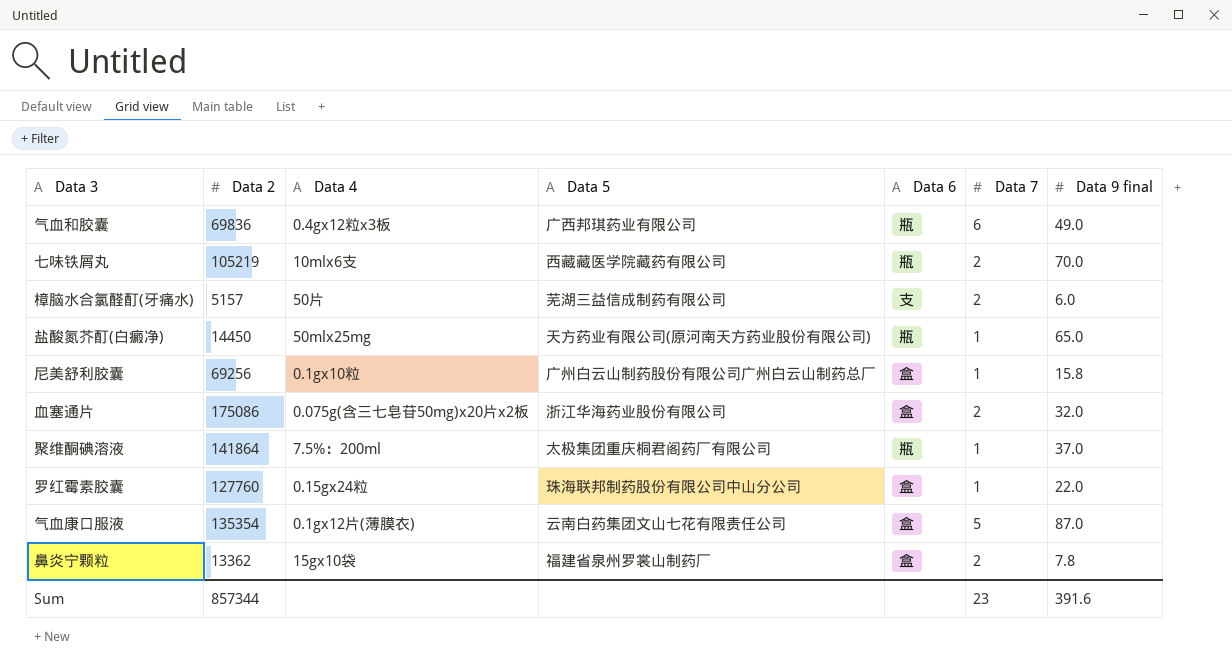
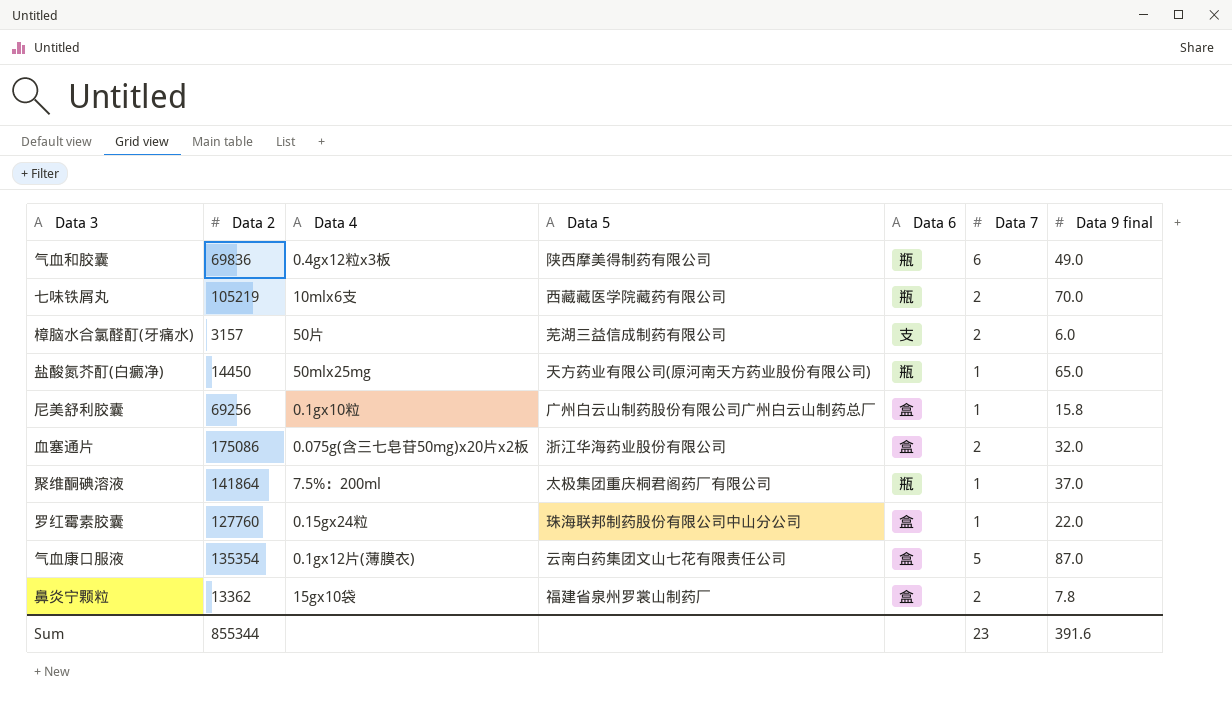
气血和胶囊 | Data 5: 广西邦琪药业有限公司 -> 陕西摩美得制药有限公司
樟脑水合氯醛酊(牙痛水) | Data 2: 5157 -> 3157
Sum | Data 2: 857344 -> 855344

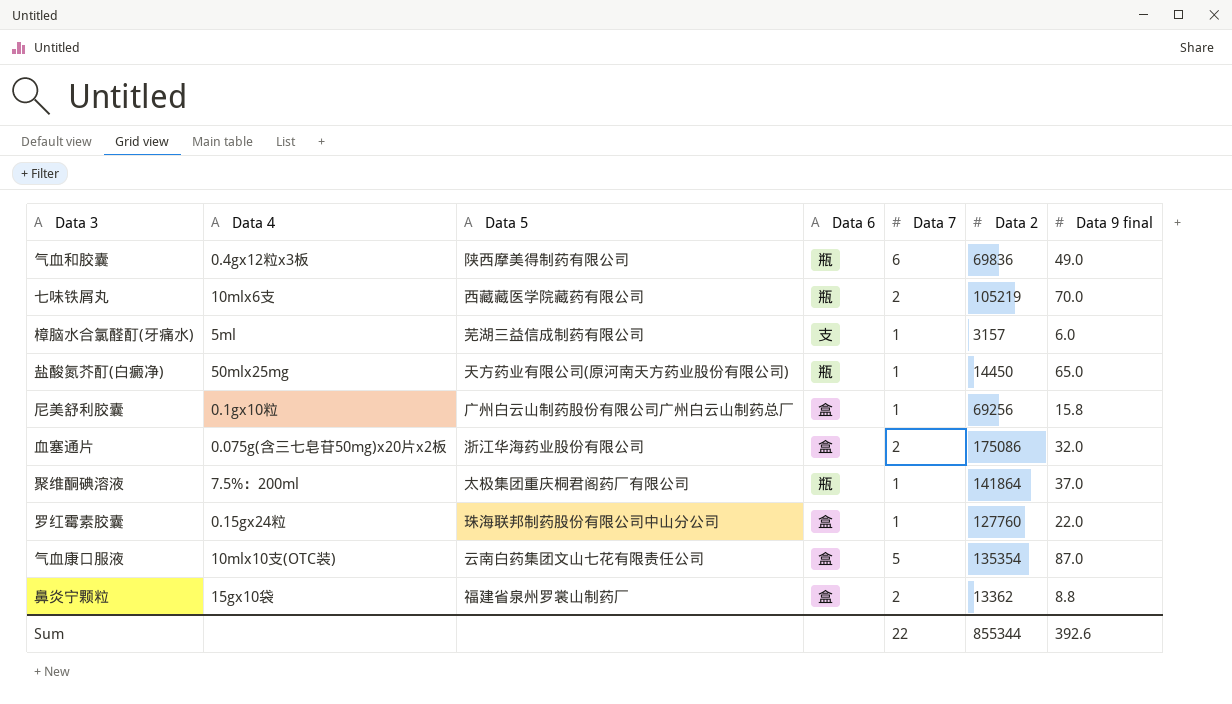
column Data 2 | position: 2 -> 6
樟脑水合氯醛酊(牙痛水) | Data 4: 50片 -> 5ml
樟脑水合氯醛酊(牙痛水) | Data 7: 2 -> 1
气血康口服液 | Data 4: 0.1gx12片(薄膜衣) -> 10mlx10支(OTC装)
鼻炎宁颗粒 | Data 9 final: 7.8 -> 8.8
Sum | Data 7: 23 -> 22
Sum | Data 9 final: 391.6 -> 392.6

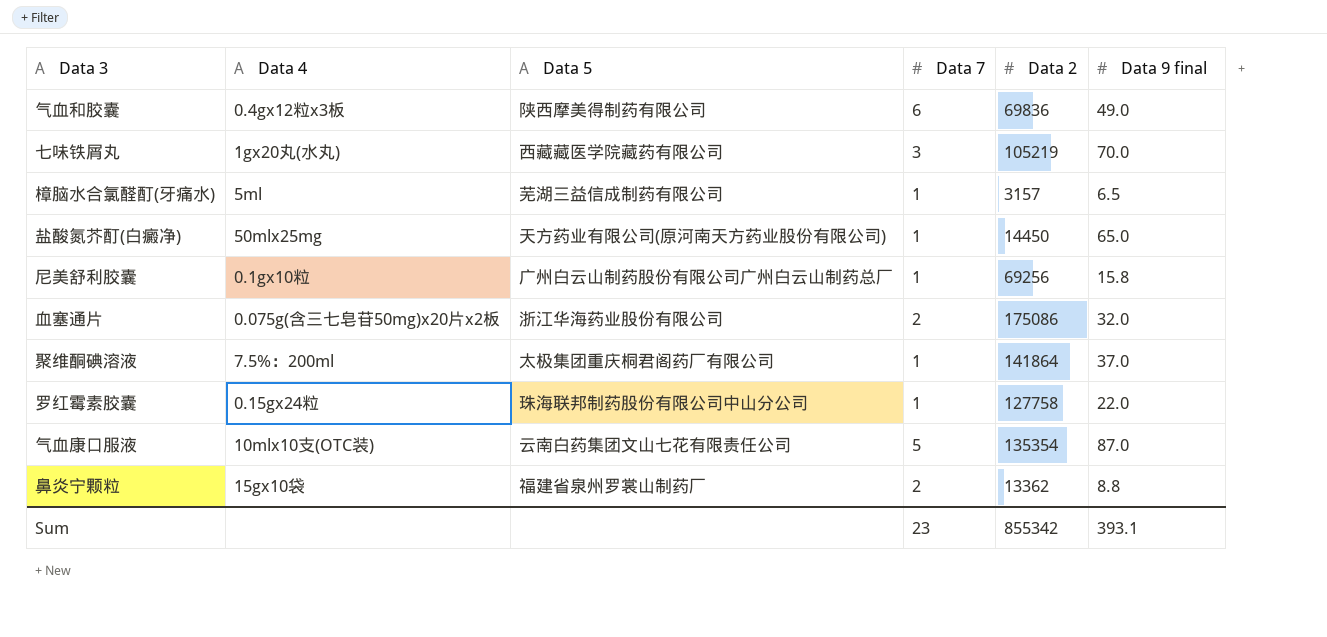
column Data 6 | position: 4 -> none
七味铁屑丸 | Data 4: 10mlx6支 -> 1gx20丸(水丸)
七味铁屑丸 | Data 7: 2 -> 3
樟脑水合氯醛酊(牙痛水) | Data 9 final: 6.0 -> 6.5
罗红霉素胶囊 | Data 2: 127760 -> 127758
Sum | Data 7: 22 -> 23
Sum | Data 2: 855344 -> 855342
Sum | Data 9 final: 392.6 -> 393.1

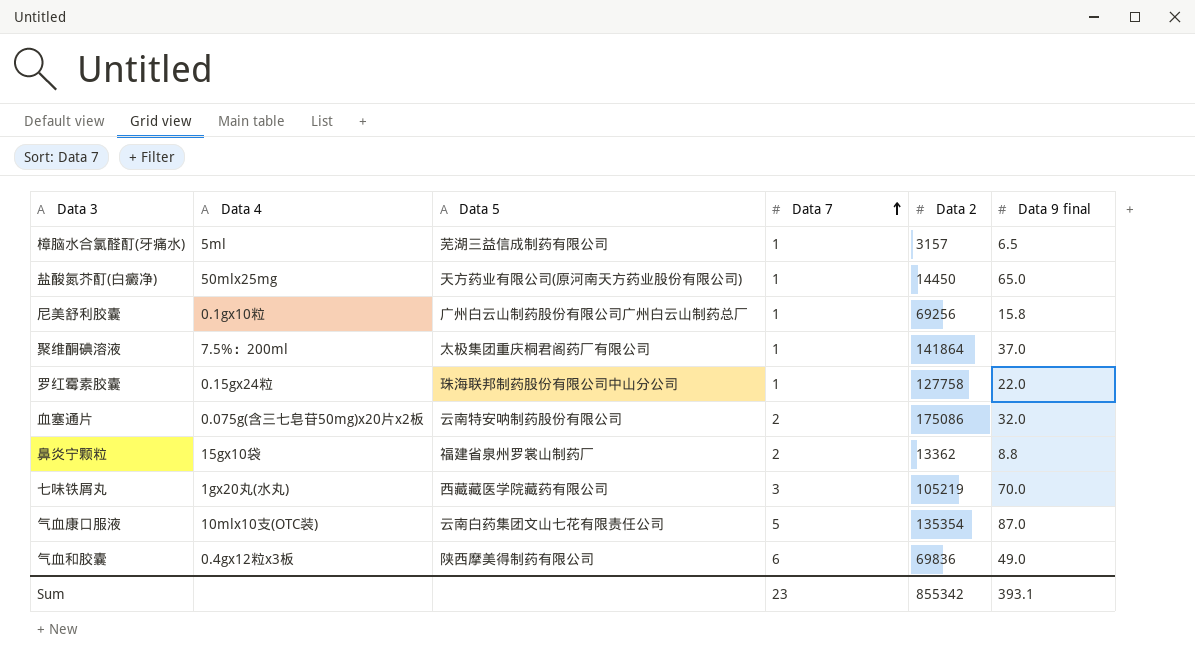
row order: none -> Data 7 ascending
血塞通片 | Data 5: 浙江华海药业股份有限公司 -> 云南特安呐制药股份有限公司

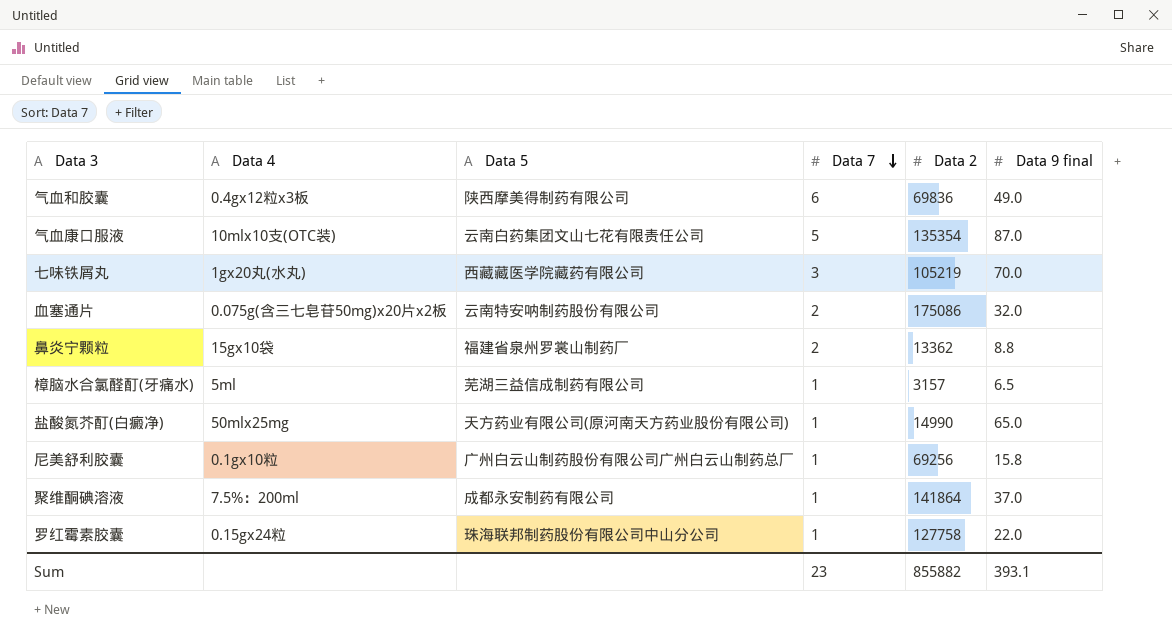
row order: Data 7 ascending -> Data 7 descending
盐酸氮芥酊(白癜净) | Data 2: 14450 -> 14990
聚维酮碘溶液 | Data 5: 太极集团重庆桐君阁药厂有限公司 -> 成都永安制药有限公司
Sum | Data 2: 855342 -> 855882

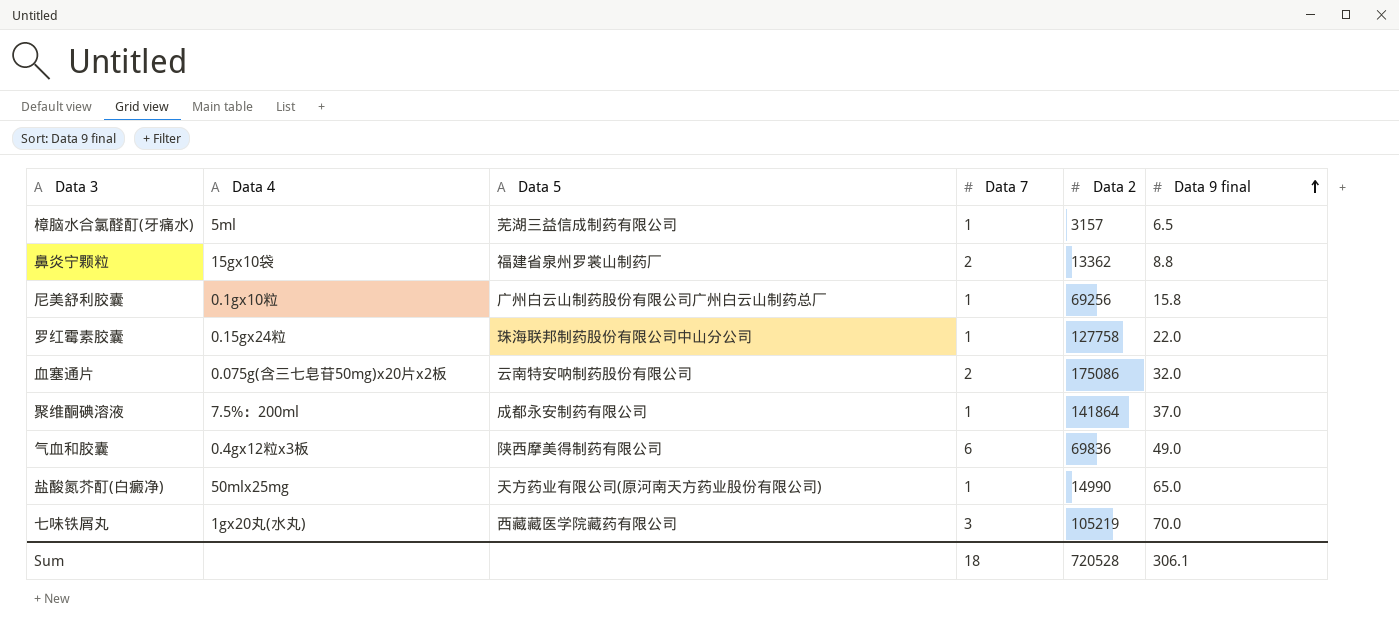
row order: Data 7 descending -> Data 9 final ascending
row 气血康口服液: 10mlx10支(OTC装) | 云南白药集团文山七花有限责任公司 | 5 | 135354 | 87.0 -> none
Sum | Data 7: 23 -> 18
Sum | Data 2: 855882 -> 720528
Sum | Data 9 final: 393.1 -> 306.1

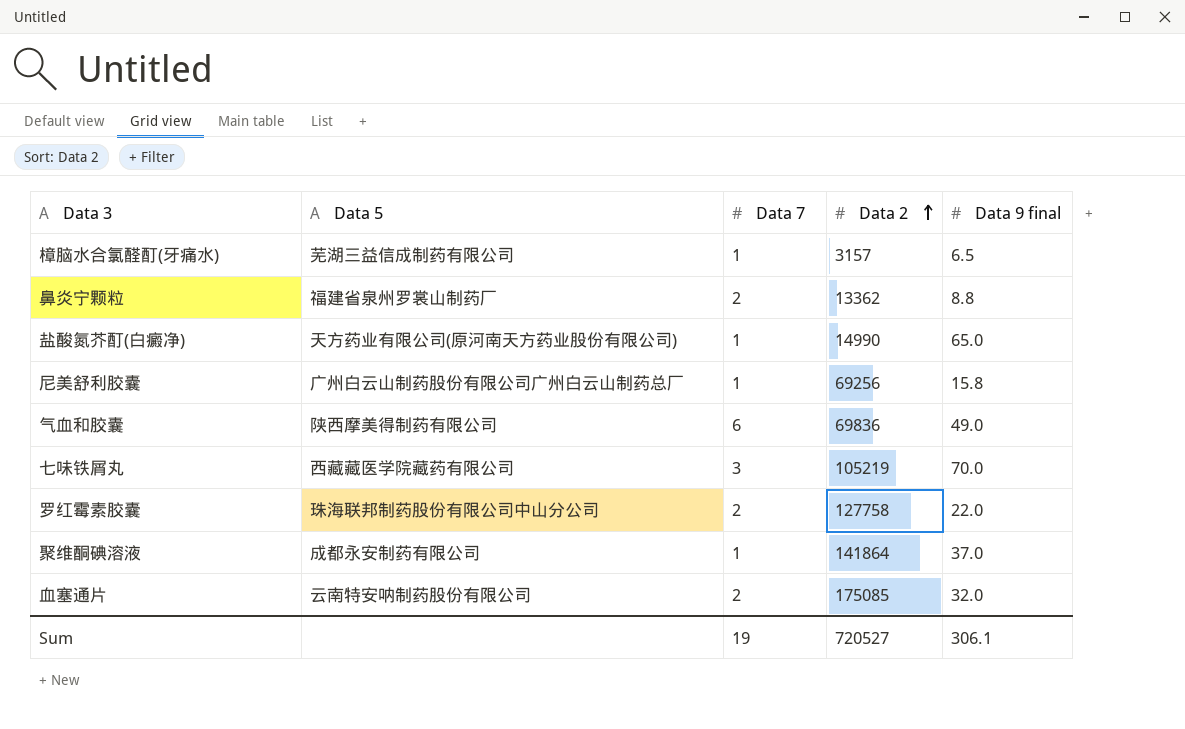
row order: Data 9 final ascending -> Data 2 ascending
column Data 4 | position: 2 -> none
罗红霉素胶囊 | Data 7: 1 -> 2
血塞通片 | Data 2: 175086 -> 175085
Sum | Data 7: 18 -> 19
Sum | Data 2: 720528 -> 720527

